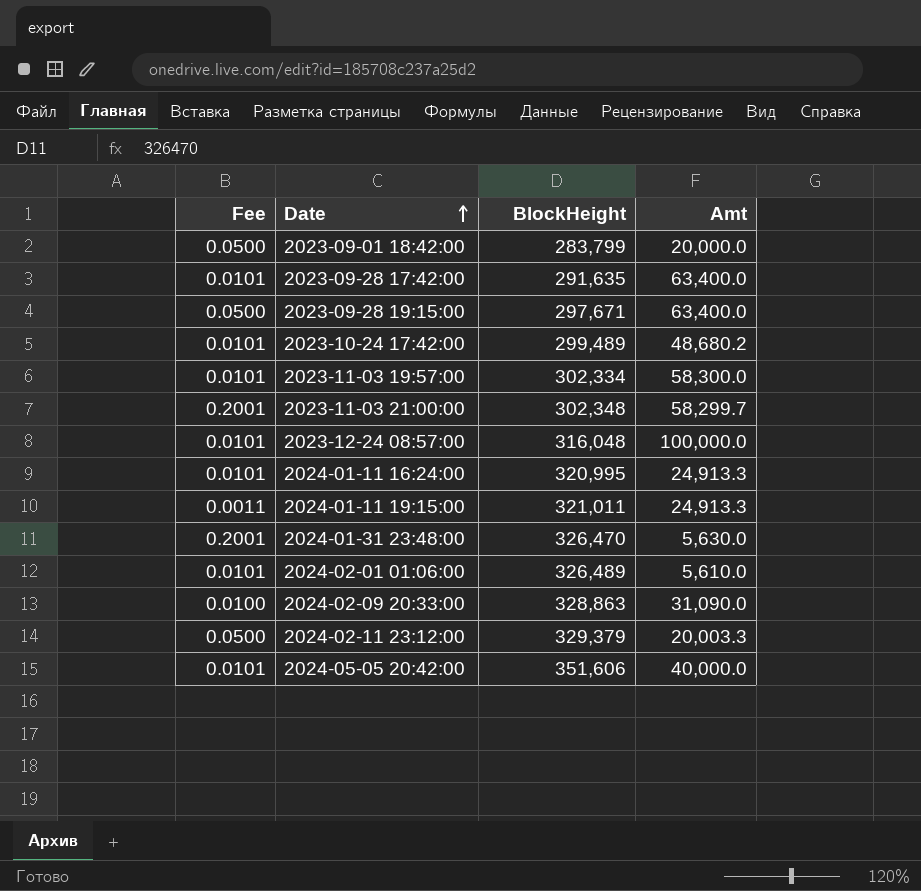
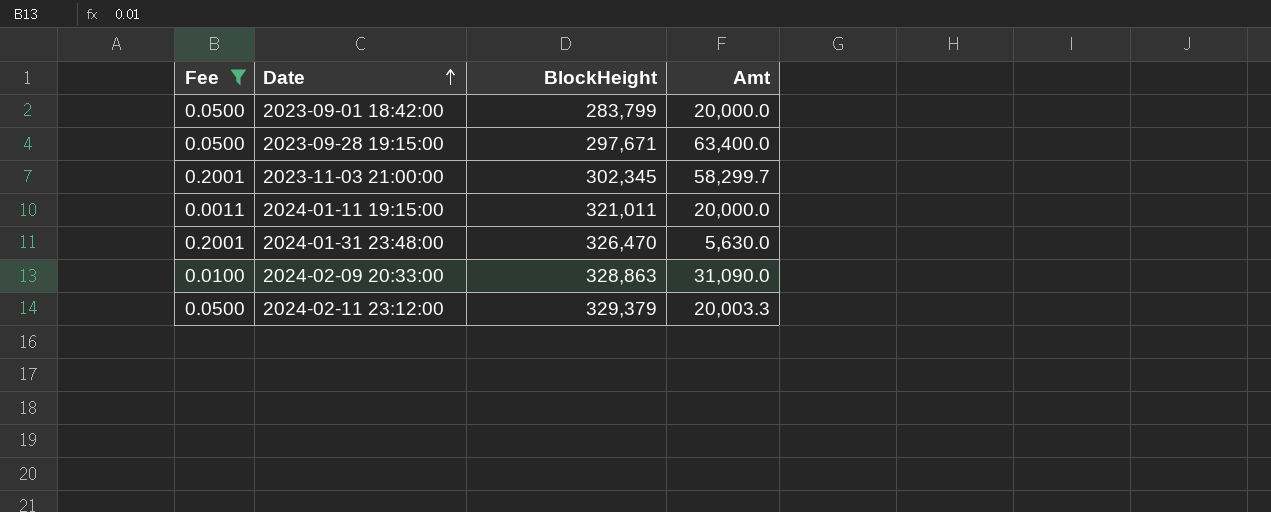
filter: none -> Fee != 0.0101
2023-11-03 21:00:00 | BlockHeight: 302,348 -> 302,345
2024-01-11 19:15:00 | Amt: 24,913.3 -> 20,000.0

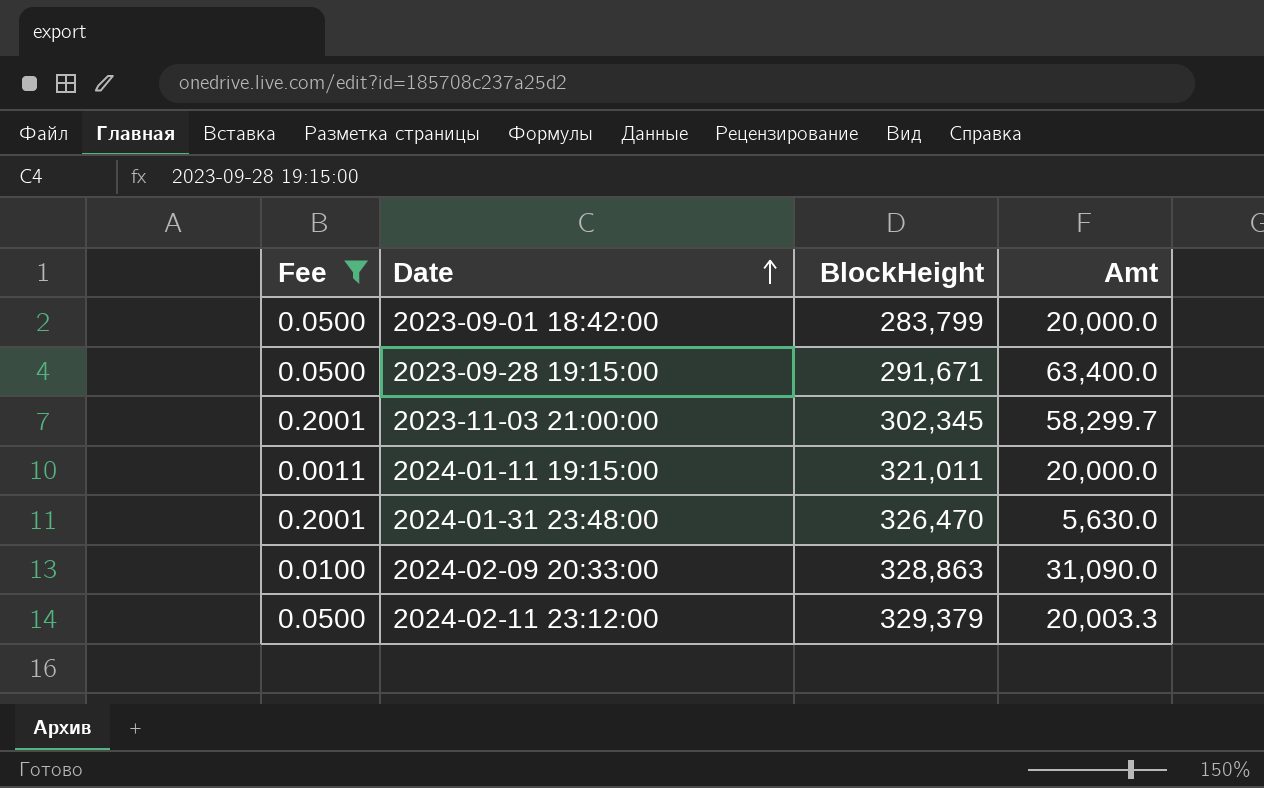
2023-09-28 19:15:00 | BlockHeight: 297,671 -> 291,671

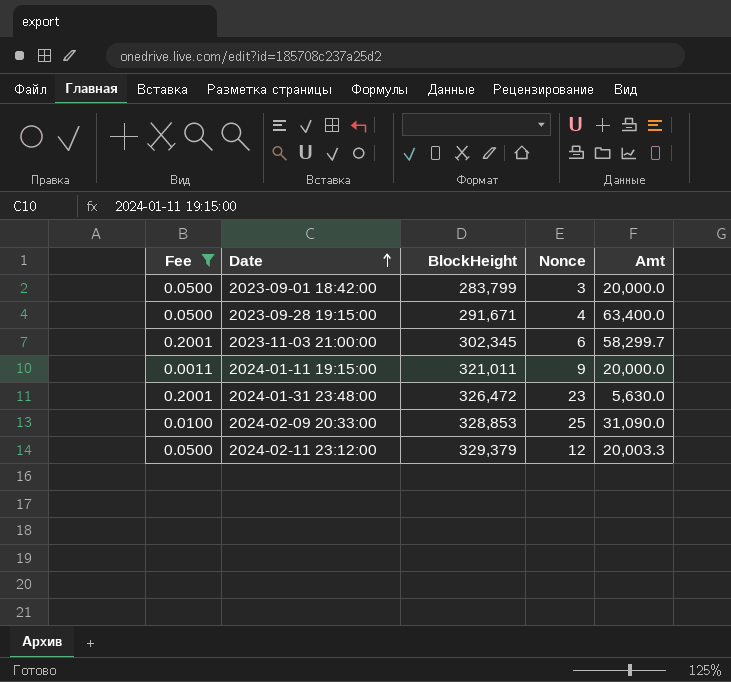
column Nonce | position: none -> 4
2024-01-31 23:48:00 | BlockHeight: 326,470 -> 326,472
2024-02-09 20:33:00 | BlockHeight: 328,863 -> 328,853

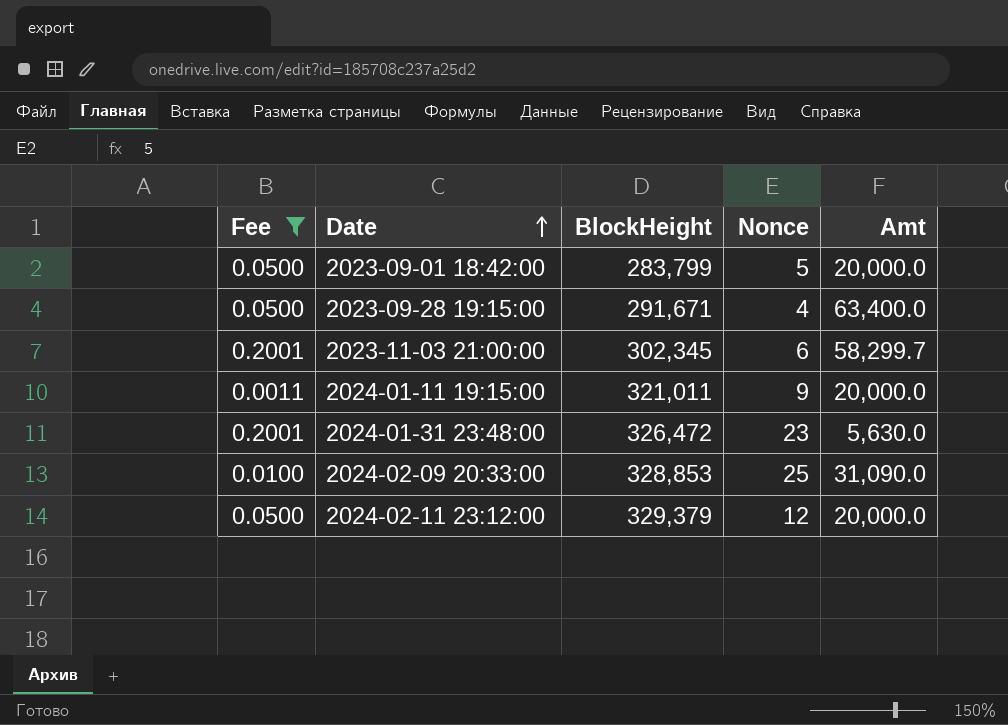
2023-09-01 18:42:00 | Nonce: 3 -> 5
2024-02-11 23:12:00 | Amt: 20,003.3 -> 20,000.0

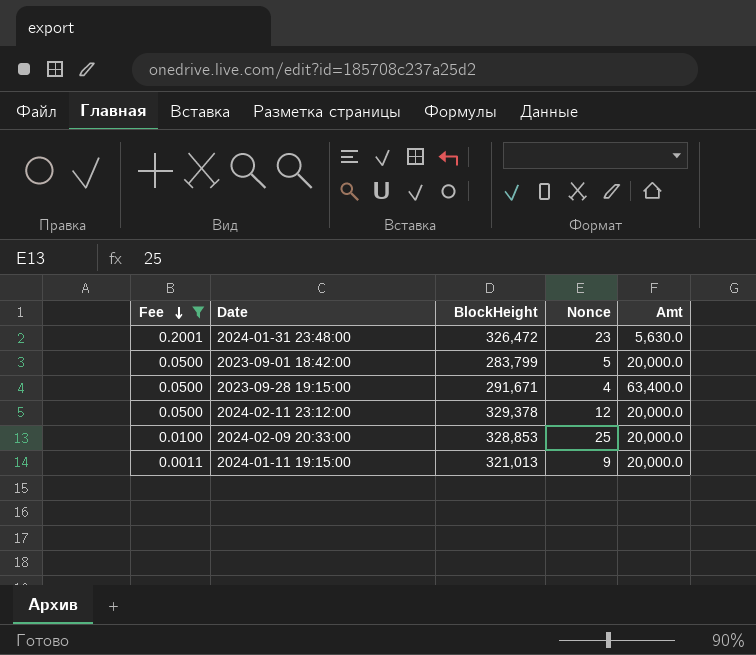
row order: Date ascending -> Fee descending
row 2023-11-03 21:00:00: 0.2001 | 302,345 | 6 | 58,299.7 -> none
2024-02-11 23:12:00 | BlockHeight: 329,379 -> 329,378
2024-02-09 20:33:00 | Amt: 31,090.0 -> 20,000.0
2024-01-11 19:15:00 | BlockHeight: 321,011 -> 321,013

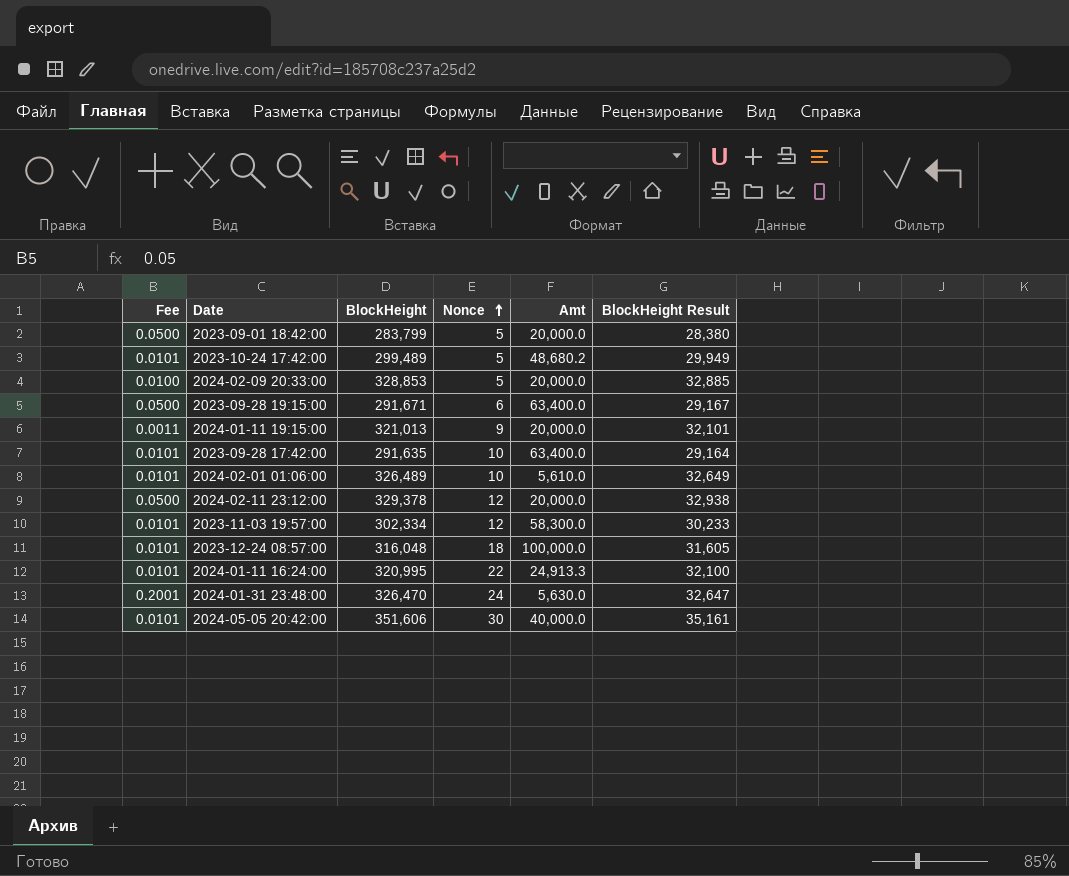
filter: Fee != 0.0101 -> none
row order: Fee descending -> Nonce ascending
column BlockHeight Result | formula: none -> [BlockHeight] * 0.1
2024-02-09 20:33:00 | Nonce: 25 -> 5
2023-09-28 19:15:00 | Nonce: 4 -> 6
2024-01-31 23:48:00 | BlockHeight: 326,472 -> 326,470
2024-01-31 23:48:00 | Nonce: 23 -> 24

